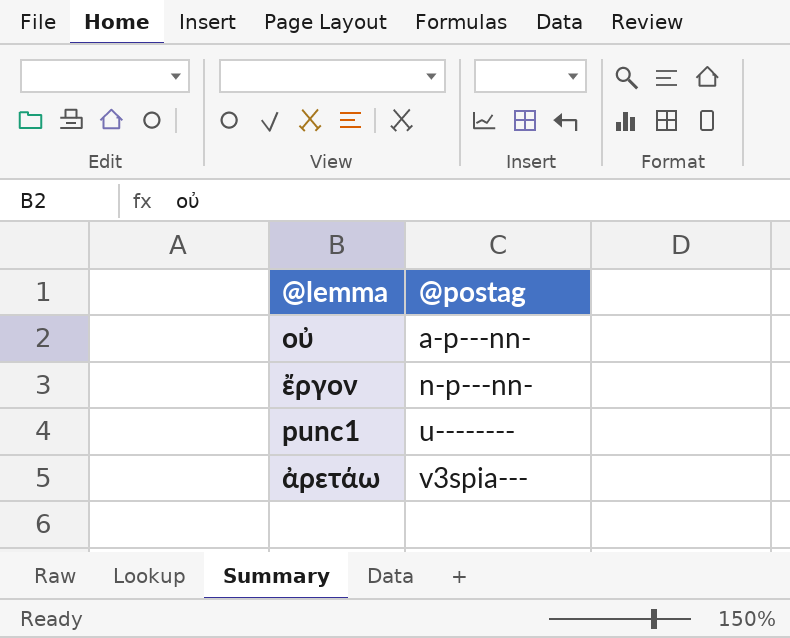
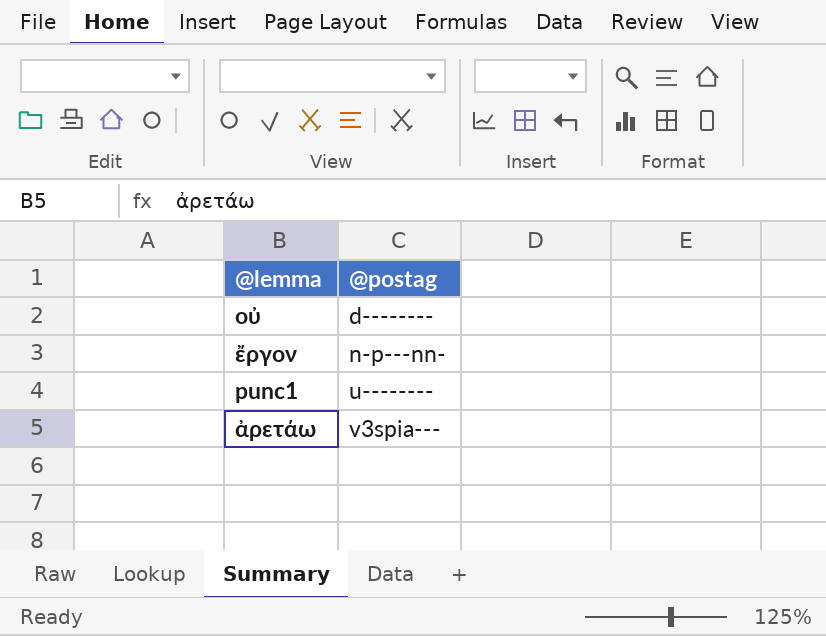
οὐ | @postag: a-p---nn- -> d--------

